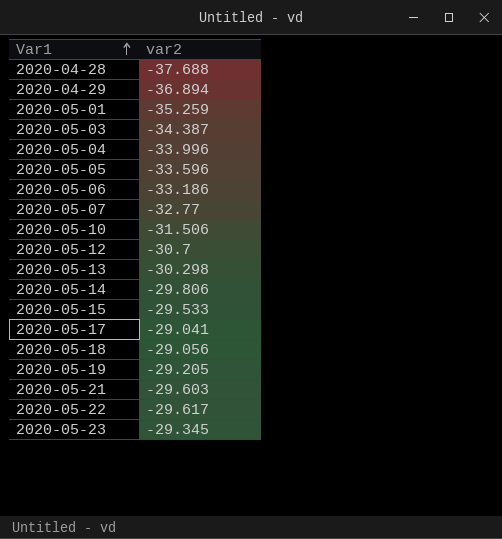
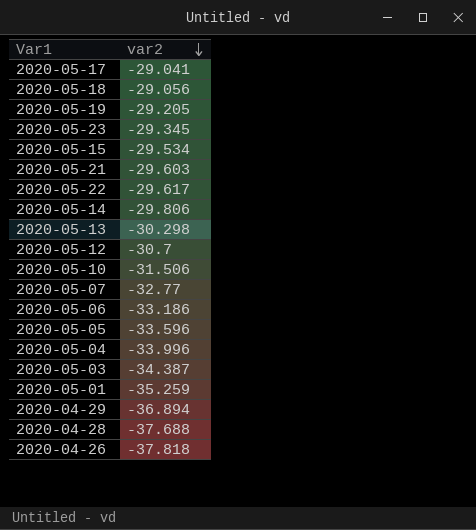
row order: Var1 ascending -> var2 descending
2020-05-15 | var2: -29.533 -> -29.534
row 2020-04-26: none -> -37.818

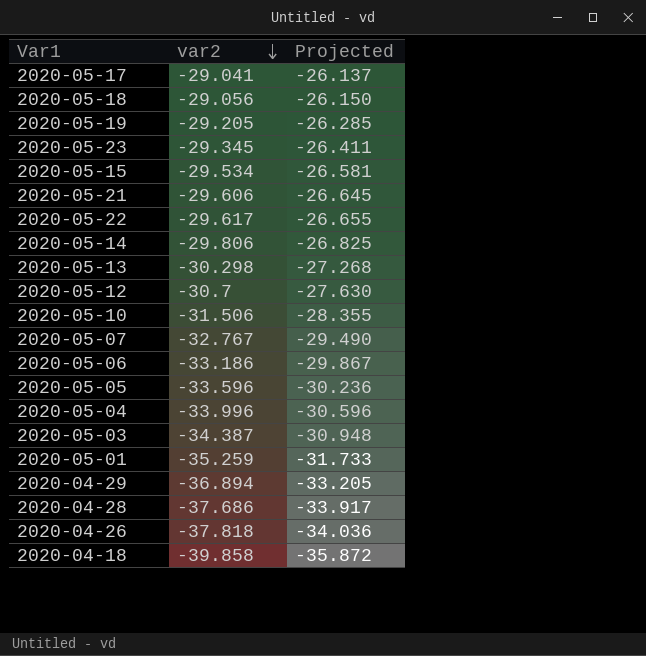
column Projected | formula: none -> [var2] * 0.9
2020-05-21 | var2: -29.603 -> -29.606
2020-05-07 | var2: -32.77 -> -32.767
2020-04-28 | var2: -37.688 -> -37.686
row 2020-04-18: none -> -39.858 | -35.872

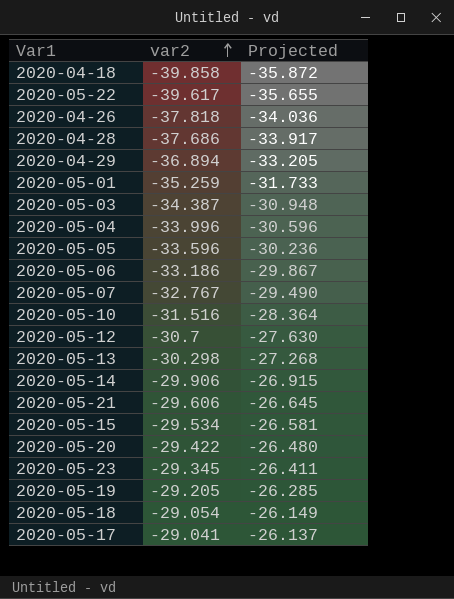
row order: var2 descending -> var2 ascending
2020-05-22 | var2: -29.617 -> -39.617
2020-05-22 | Projected: -26.655 -> -35.655
2020-05-10 | var2: -31.506 -> -31.516
2020-05-10 | Projected: -28.355 -> -28.364
2020-05-14 | var2: -29.806 -> -29.906
2020-05-14 | Projected: -26.825 -> -26.915
row 2020-05-20: none -> -29.422 | -26.480
2020-05-18 | var2: -29.056 -> -29.054
2020-05-18 | Projected: -26.150 -> -26.149

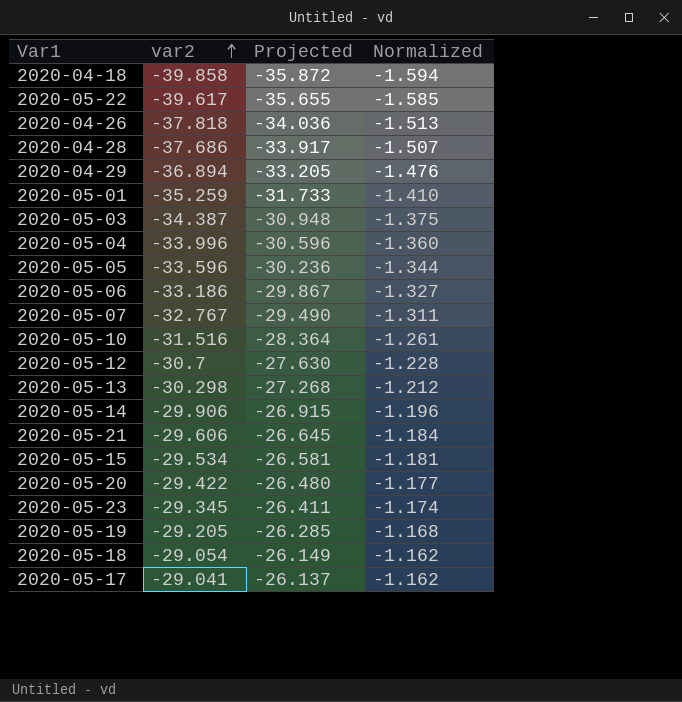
column Normalized | formula: none -> [var2] * 0.04

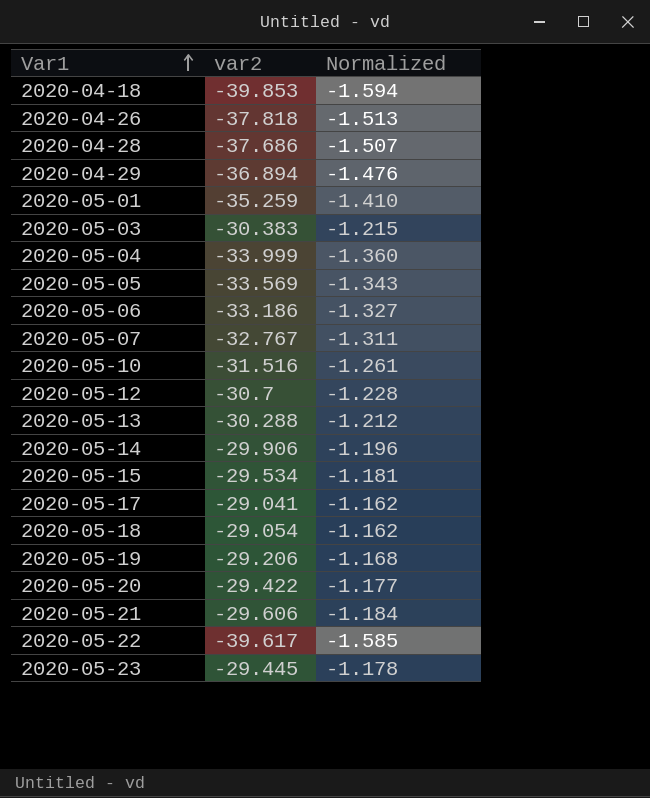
row order: var2 ascending -> Var1 ascending
column Projected | formula: [var2] * 0.9 -> none
2020-04-18 | var2: -39.858 -> -39.853
2020-05-03 | var2: -34.387 -> -30.383
2020-05-03 | Normalized: -1.375 -> -1.215
2020-05-04 | var2: -33.996 -> -33.999
2020-05-05 | var2: -33.596 -> -33.569
2020-05-05 | Normalized: -1.344 -> -1.343
2020-05-13 | var2: -30.298 -> -30.288
2020-05-19 | var2: -29.205 -> -29.206
2020-05-23 | var2: -29.345 -> -29.445
2020-05-23 | Normalized: -1.174 -> -1.178

